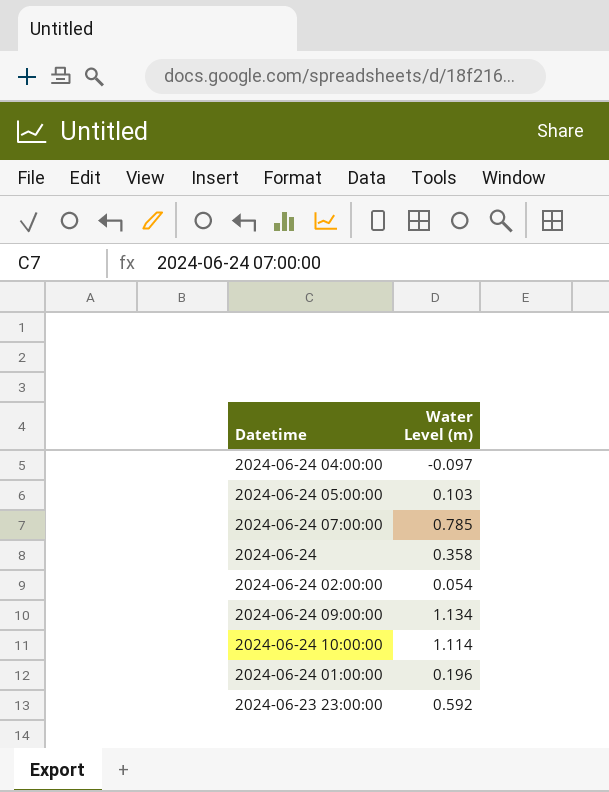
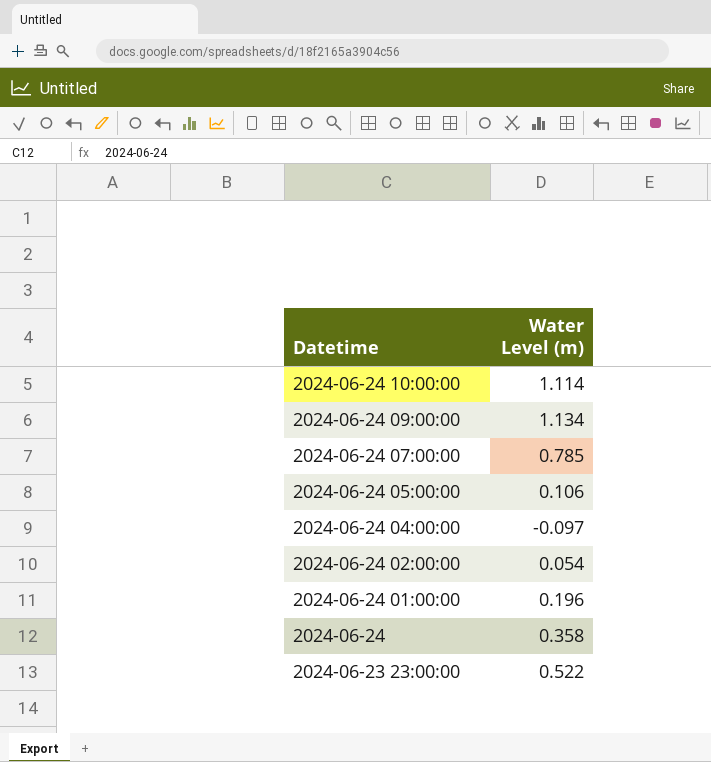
row order: none -> Datetime descending
2024-06-24 05:00:00 | Water Level (m): 0.103 -> 0.106
2024-06-23 23:00:00 | Water Level (m): 0.592 -> 0.522

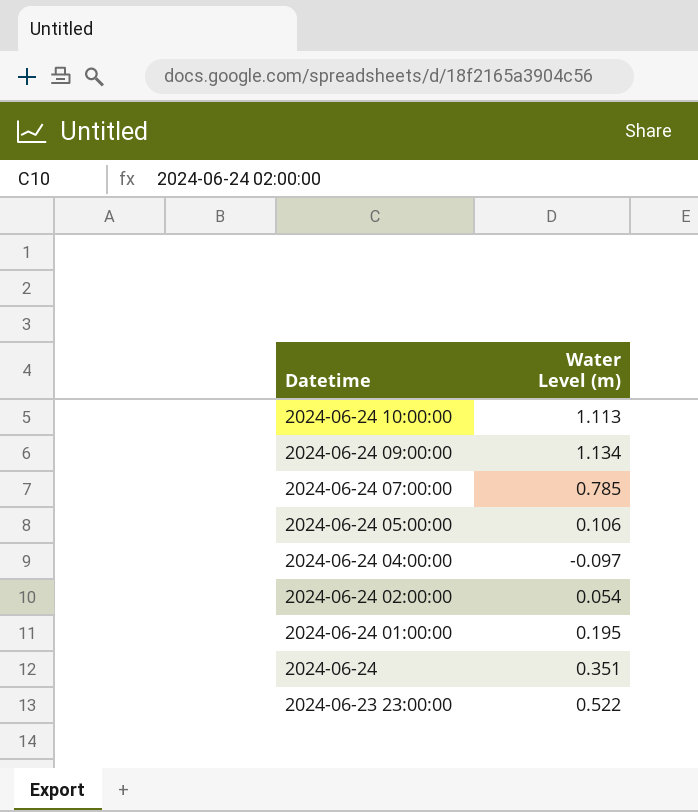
2024-06-24 10:00:00 | Water Level (m): 1.114 -> 1.113
2024-06-24 01:00:00 | Water Level (m): 0.196 -> 0.195
2024-06-24 | Water Level (m): 0.358 -> 0.351

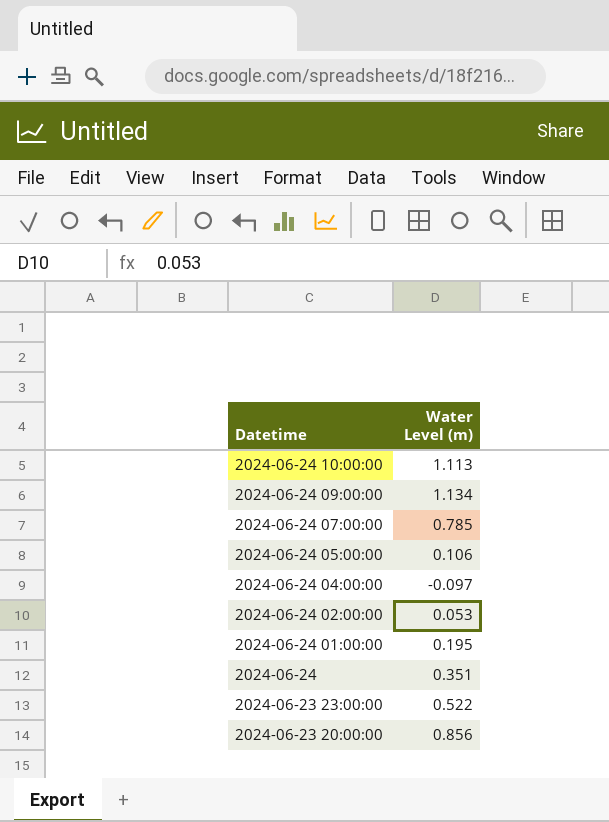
2024-06-24 02:00:00 | Water Level (m): 0.054 -> 0.053
row 2024-06-23 20:00:00: none -> 0.856

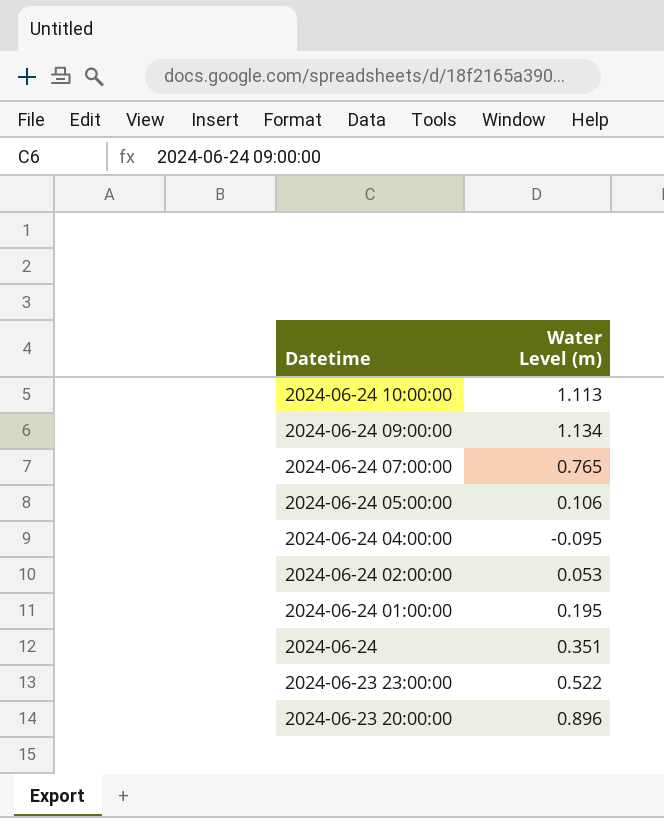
2024-06-24 07:00:00 | Water Level (m): 0.785 -> 0.765
2024-06-24 04:00:00 | Water Level (m): -0.097 -> -0.095
2024-06-23 20:00:00 | Water Level (m): 0.856 -> 0.896

